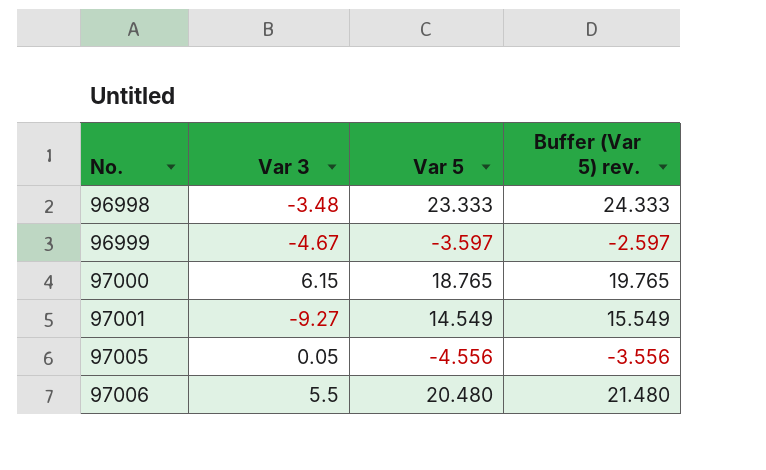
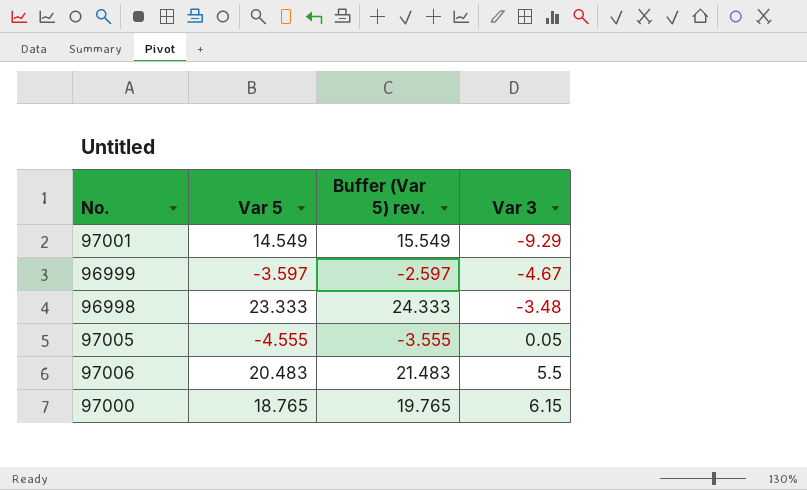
row order: No. ascending -> Var 3 ascending
column Var 3 | position: 2 -> 4
97001 | Var 3: -9.27 -> -9.29
97005 | Var 5: -4.556 -> -4.555
97005 | Buffer (Var 5) rev.: -3.556 -> -3.555
97006 | Var 5: 20.480 -> 20.483
97006 | Buffer (Var 5) rev.: 21.480 -> 21.483

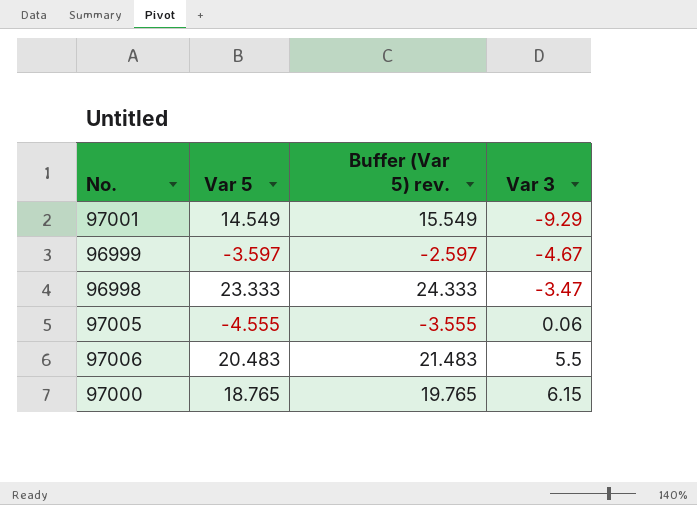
96998 | Var 3: -3.48 -> -3.47
97005 | Var 3: 0.05 -> 0.06

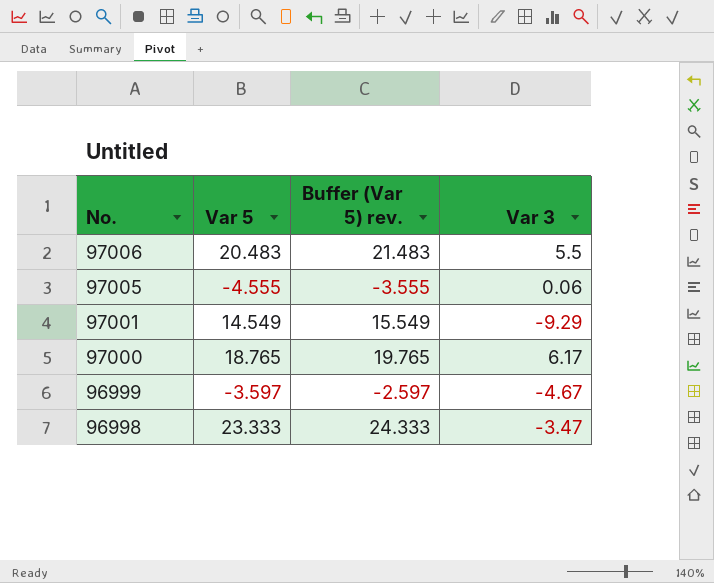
row order: Var 3 ascending -> No. descending
97000 | Var 3: 6.15 -> 6.17

